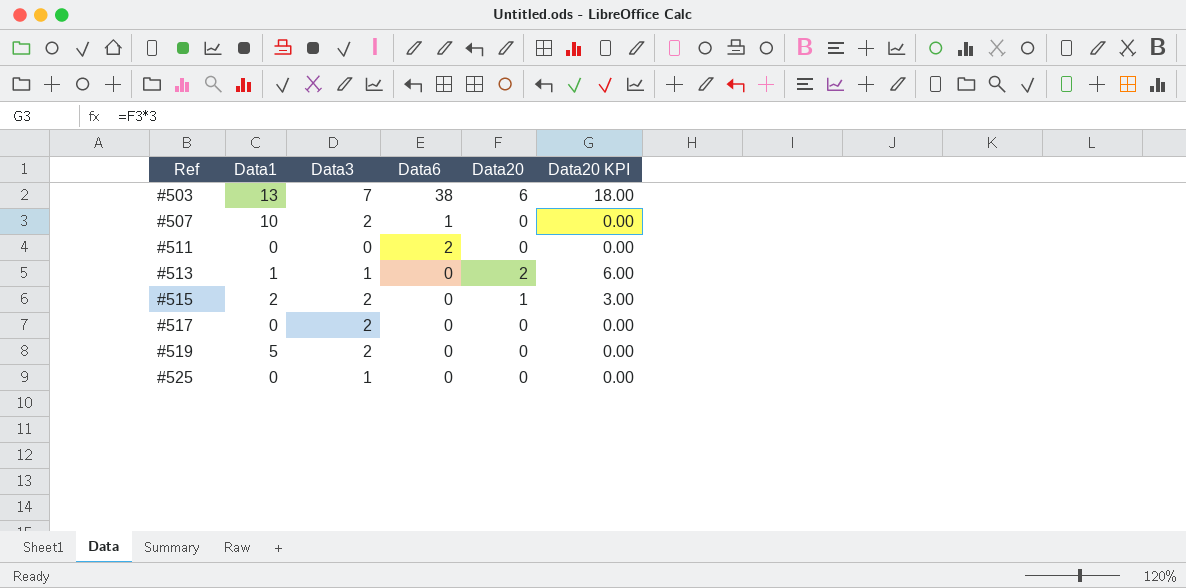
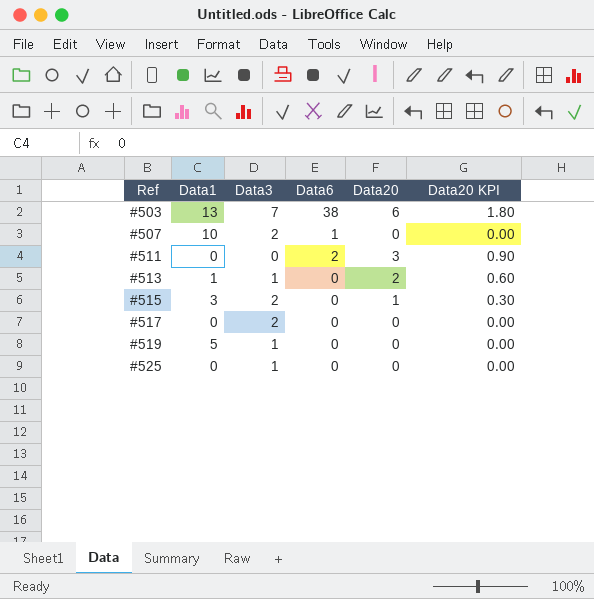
column Data20 KPI | formula: [Data20] * 3 -> [Data20] * 0.3
#511 | Data20: 0 -> 3
#515 | Data1: 2 -> 3
#519 | Data3: 2 -> 1

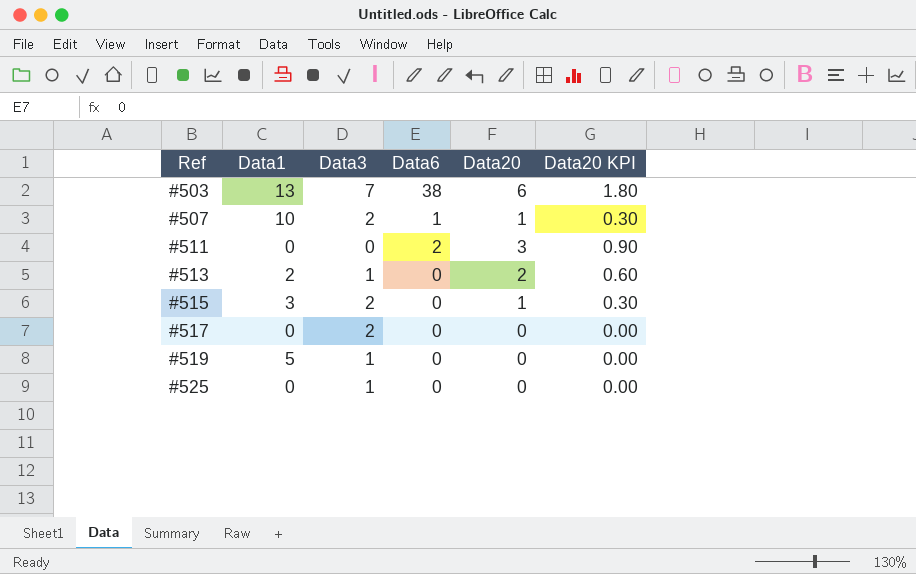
#507 | Data20: 0 -> 1
#507 | Data20 KPI: 0.00 -> 0.30
#513 | Data1: 1 -> 2

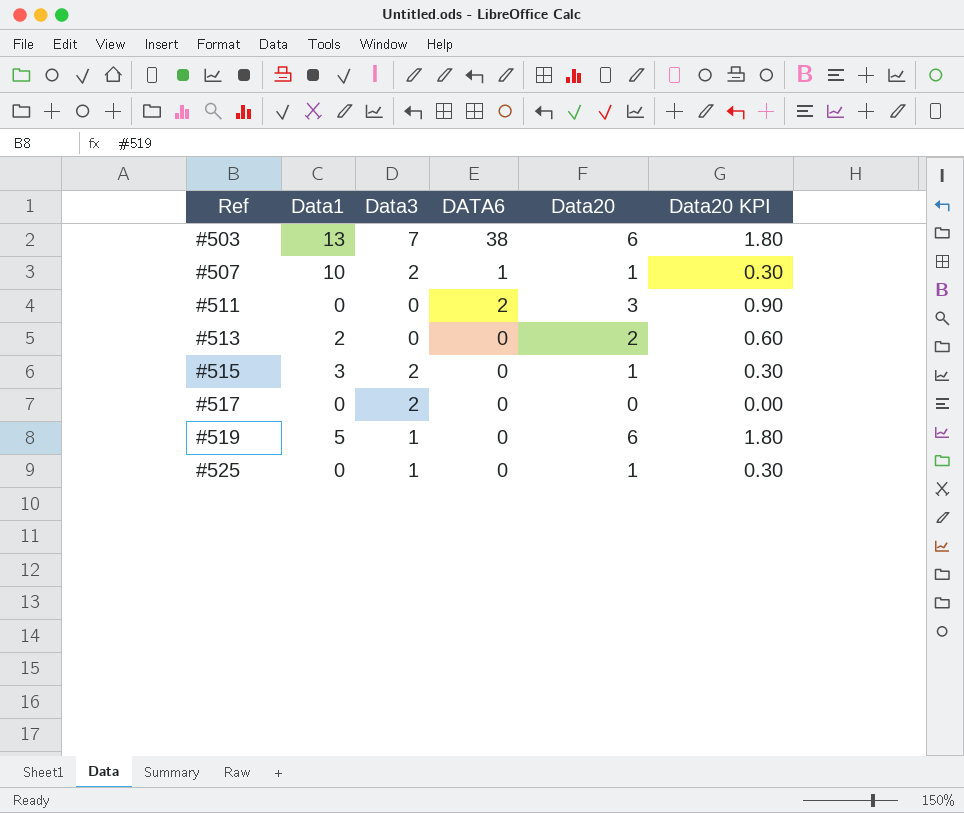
column name: Data6 -> DATA6
#513 | Data3: 1 -> 0
#519 | Data20: 0 -> 6
#519 | Data20 KPI: 0.00 -> 1.80
#525 | Data20: 0 -> 1
#525 | Data20 KPI: 0.00 -> 0.30

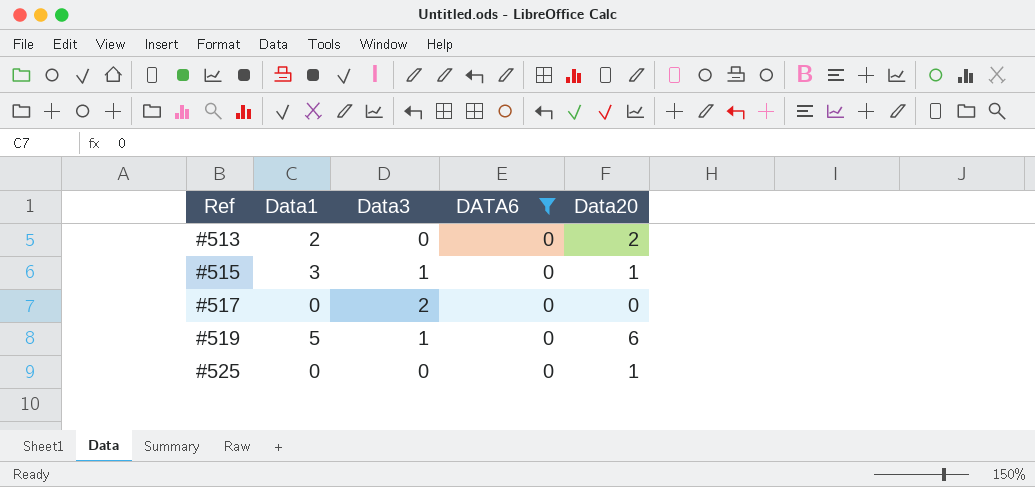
filter: none -> DATA6 = 0
column Data20 KPI | formula: [Data20] * 0.3 -> none
#515 | Data3: 2 -> 1
#525 | Data3: 1 -> 0

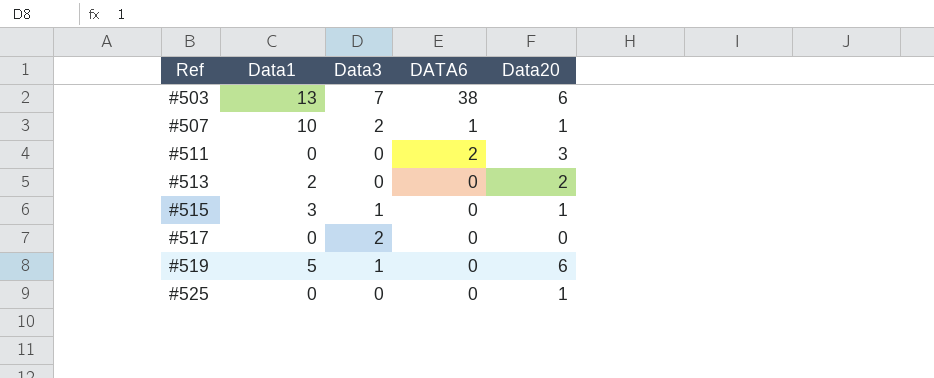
filter: DATA6 = 0 -> none

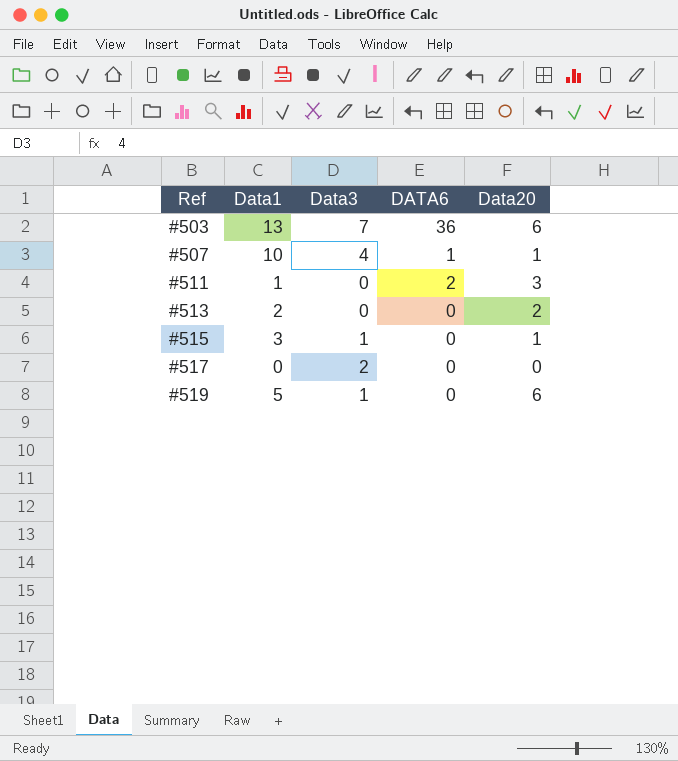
row #525: 0 | 0 | 0 | 1 -> none
#503 | DATA6: 38 -> 36
#507 | Data3: 2 -> 4
#511 | Data1: 0 -> 1

